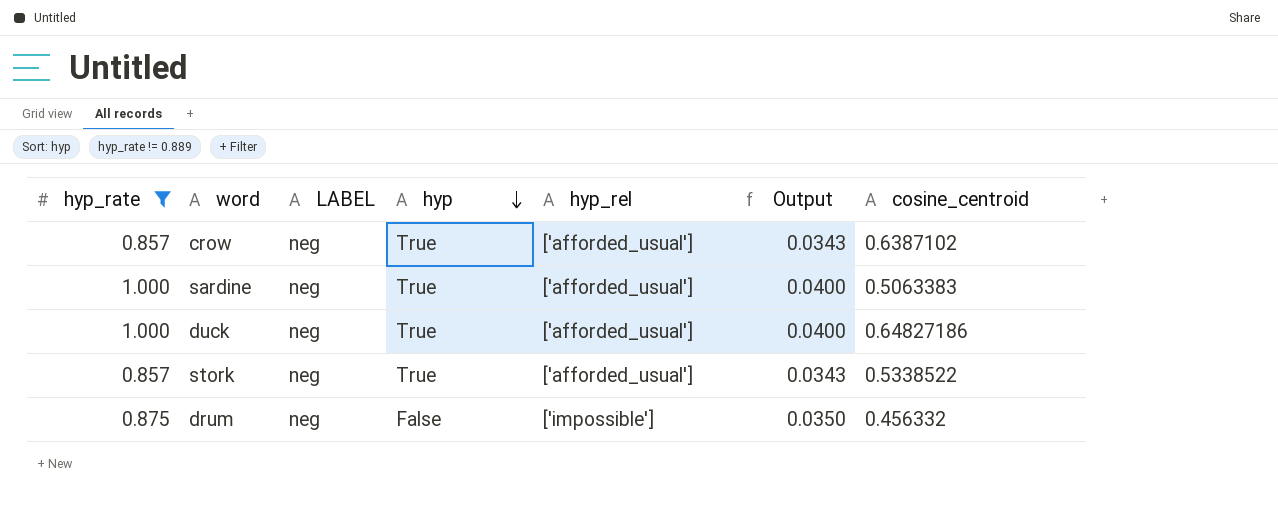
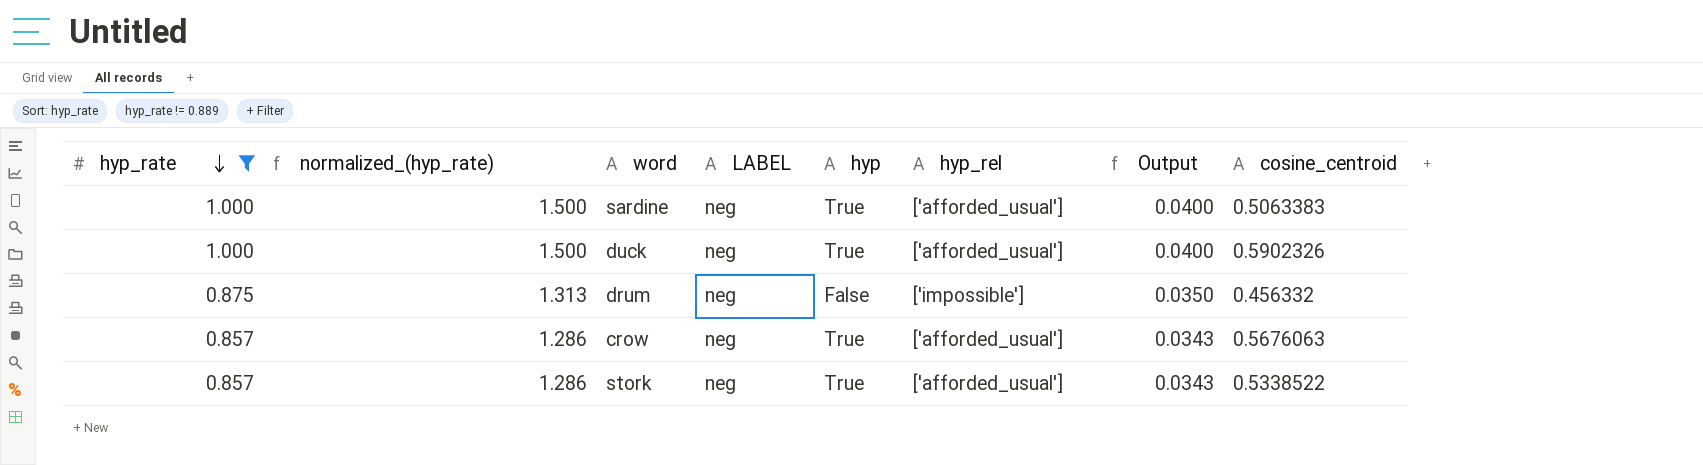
row order: hyp descending -> hyp_rate descending
column normalized_(hyp_rate) | formula: none -> [hyp_rate] * 1.5
duck | cosine_centroid: 0.64827186 -> 0.5902326
crow | cosine_centroid: 0.6387102 -> 0.5676063

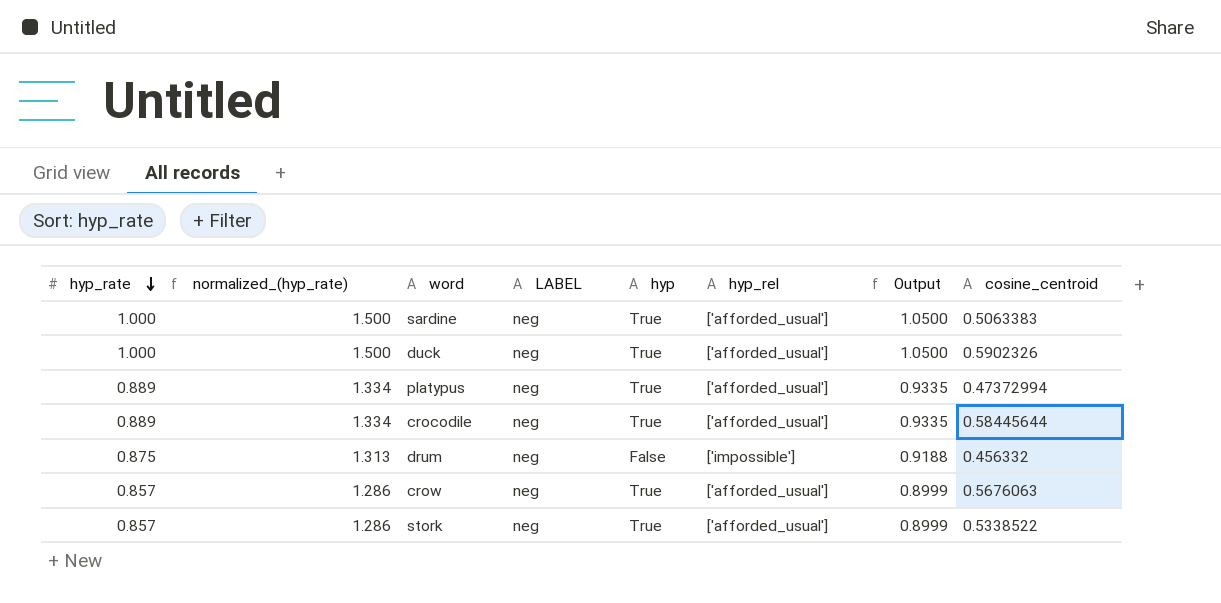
filter: hyp_rate != 0.889 -> none
column Output | formula: [hyp_rate] * 0.04 -> [hyp_rate] * 1.05

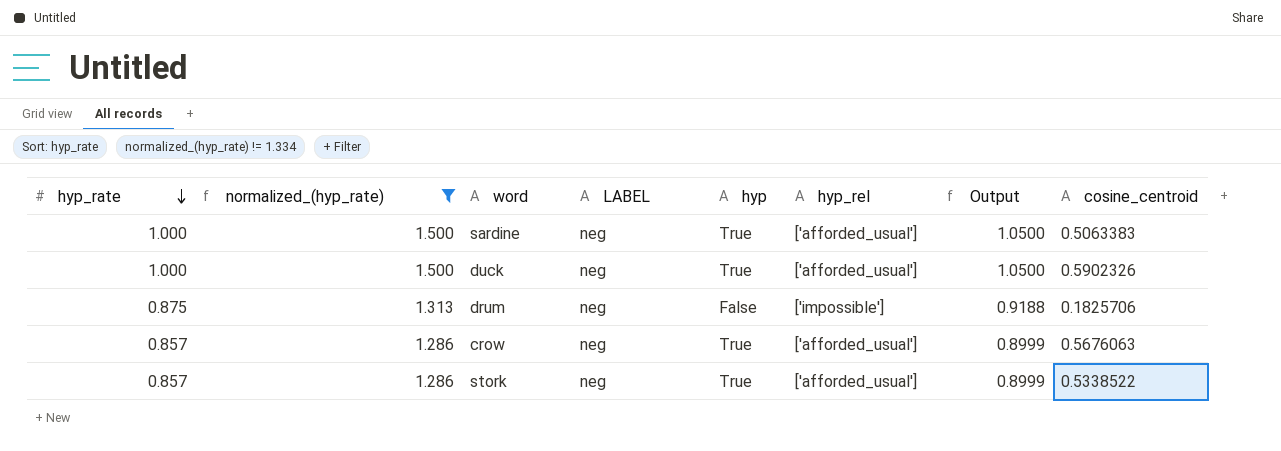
filter: none -> normalized_(hyp_rate) != 1.334
drum | cosine_centroid: 0.456332 -> 0.1825706

